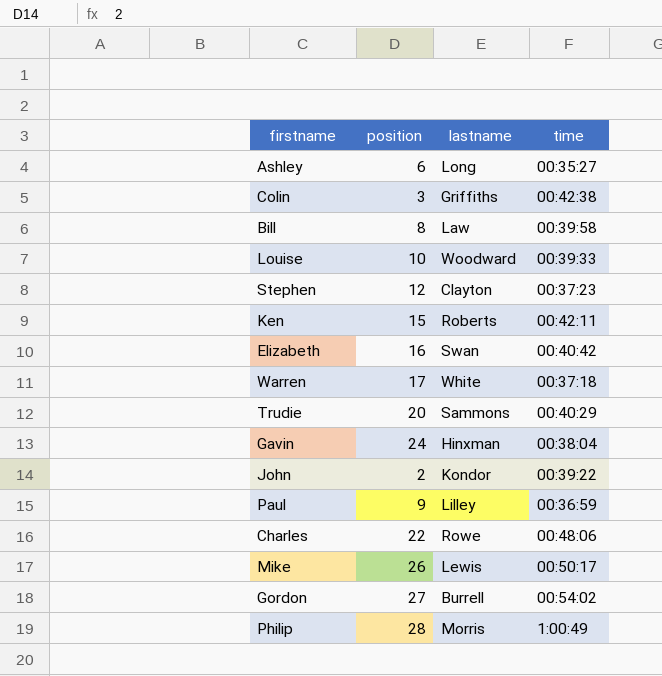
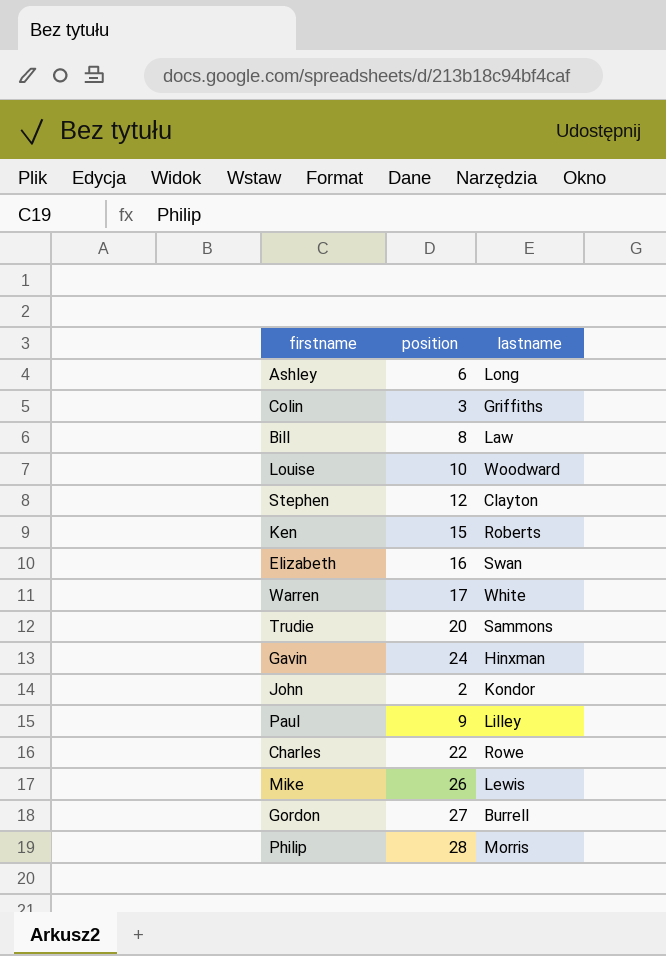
column time | position: 4 -> none

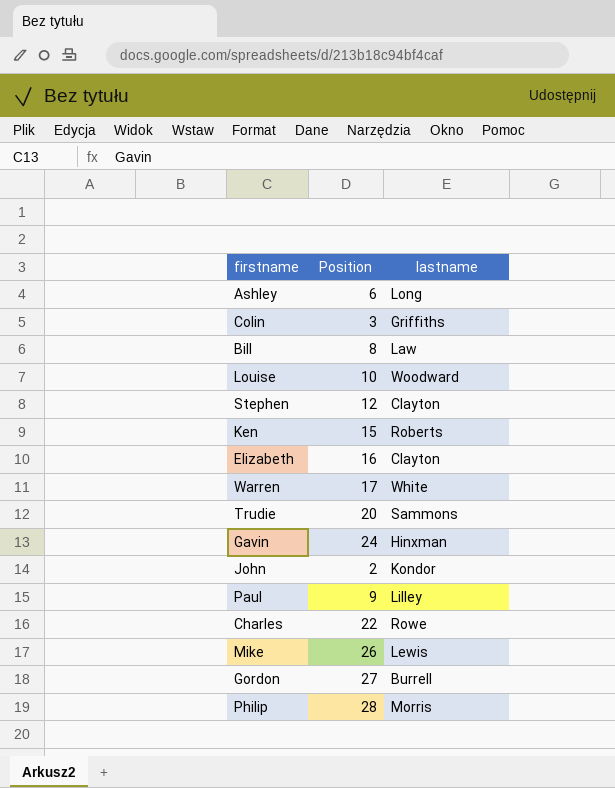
column name: position -> Position
Elizabeth | lastname: Swan -> Clayton

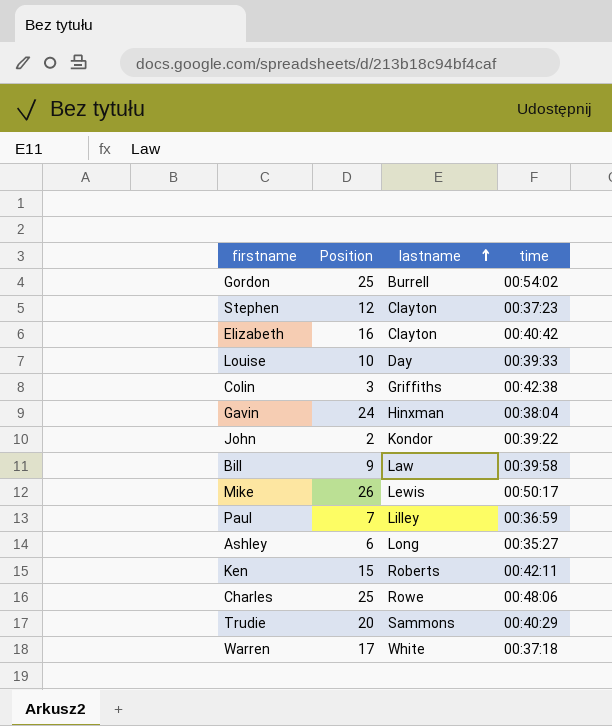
row order: none -> lastname ascending
column time | position: none -> 4
row Philip: 28 | Morris -> none
Gordon | Position: 27 -> 25
Louise | lastname: Woodward -> Day
Bill | Position: 8 -> 9
Paul | Position: 9 -> 7
Charles | Position: 22 -> 25

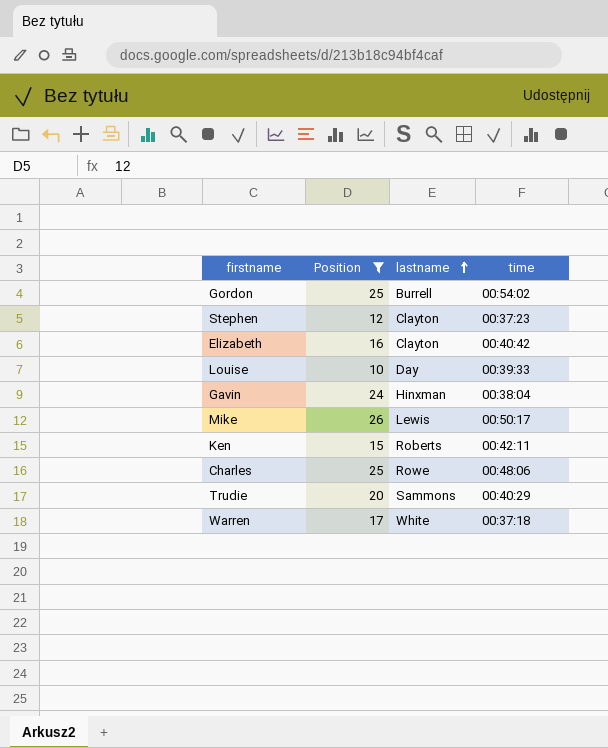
filter: none -> Position >= 10

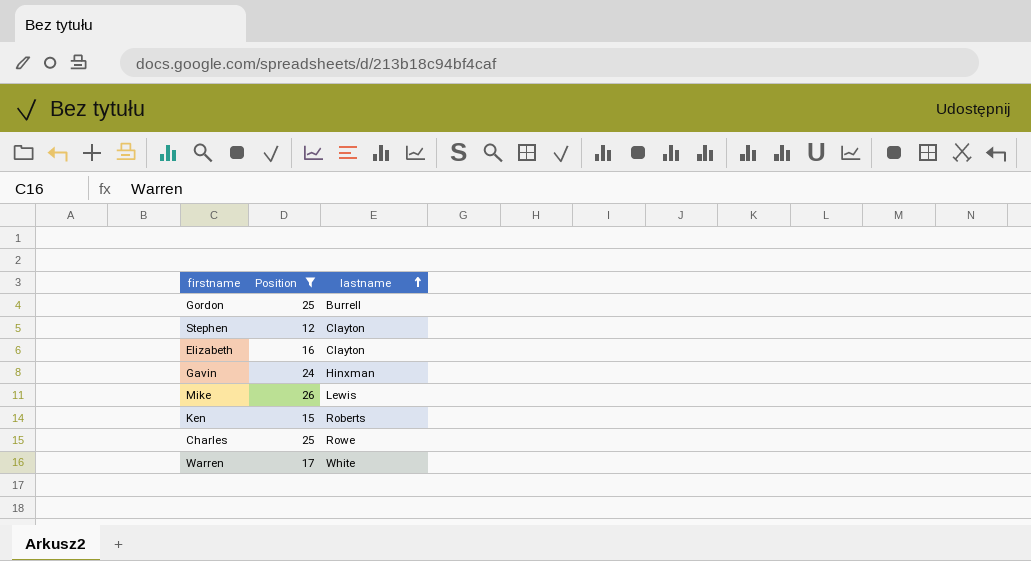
column time | position: 4 -> none
row Louise: 10 | Day | 00:39:33 -> none
row Trudie: 20 | Sammons | 00:40:29 -> none

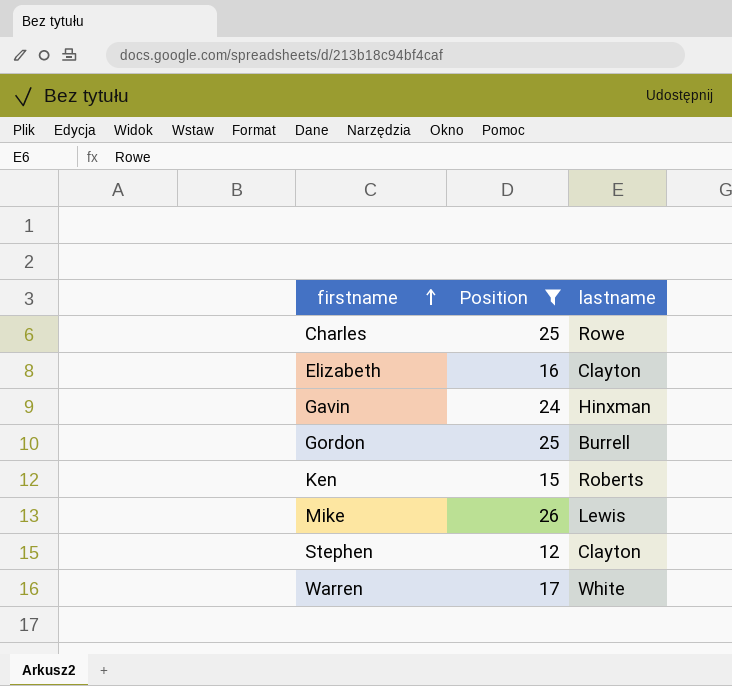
row order: lastname ascending -> firstname ascending

